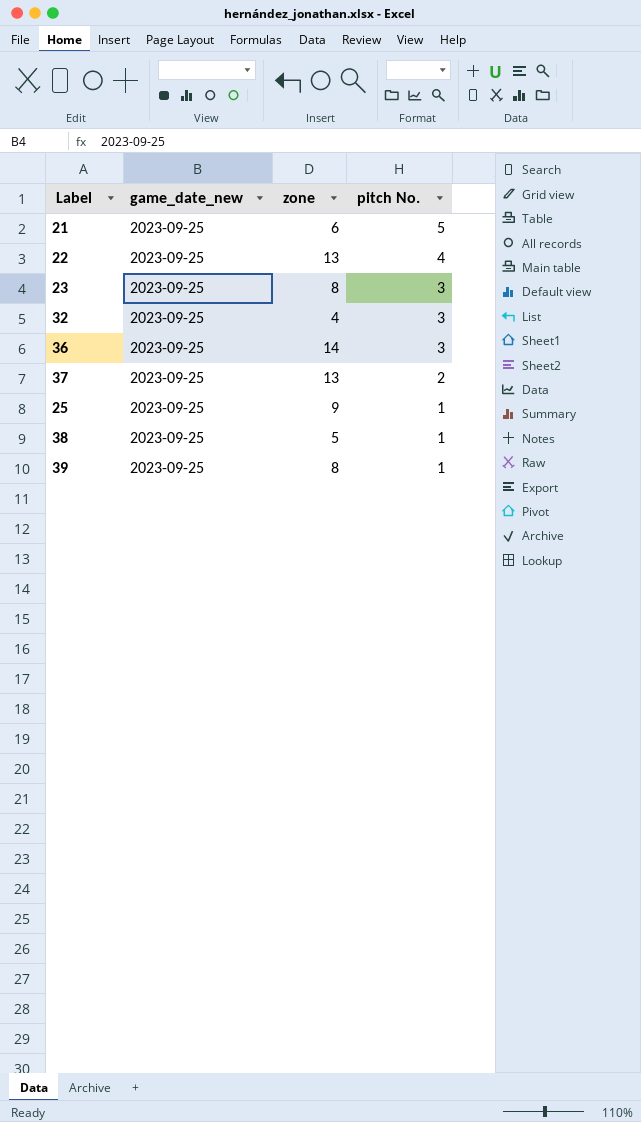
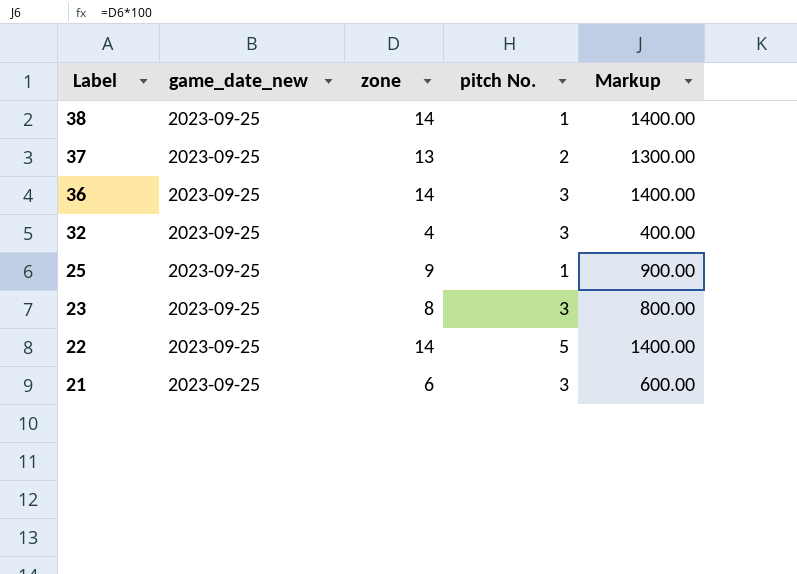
row order: pitch No. descending -> Label descending
column Markup | formula: none -> [zone] * 100
row 39: 2023-09-25 | 8 | 1 -> none
38 | zone: 5 -> 14
22 | zone: 13 -> 14
22 | pitch No.: 4 -> 5
21 | pitch No.: 5 -> 3

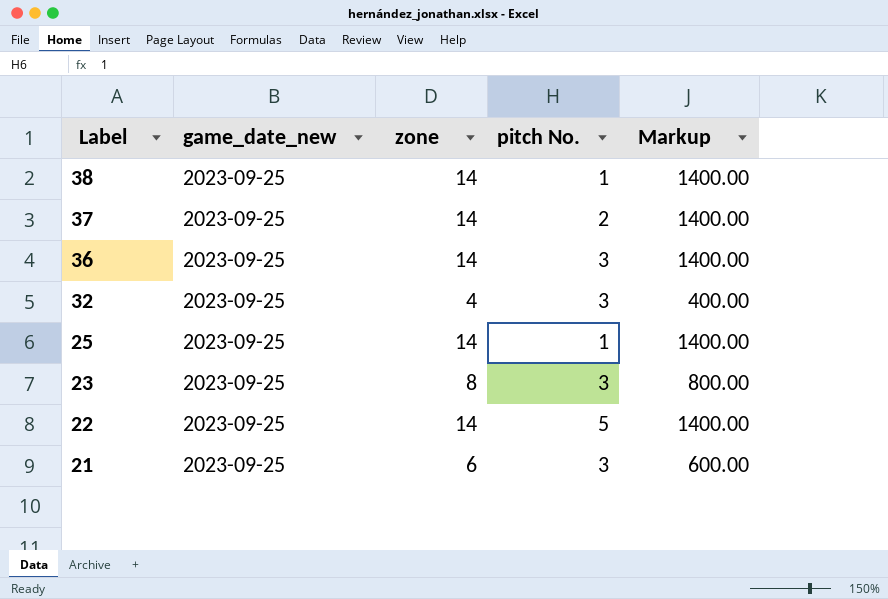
37 | zone: 13 -> 14
37 | Markup: 1300.00 -> 1400.00
25 | zone: 9 -> 14
25 | Markup: 900.00 -> 1400.00

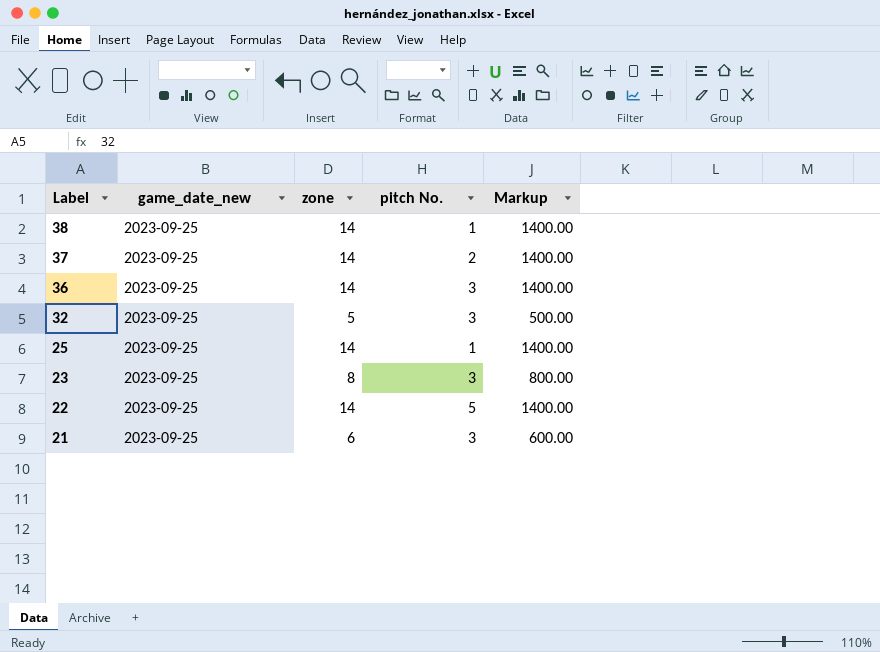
32 | zone: 4 -> 5
32 | Markup: 400.00 -> 500.00

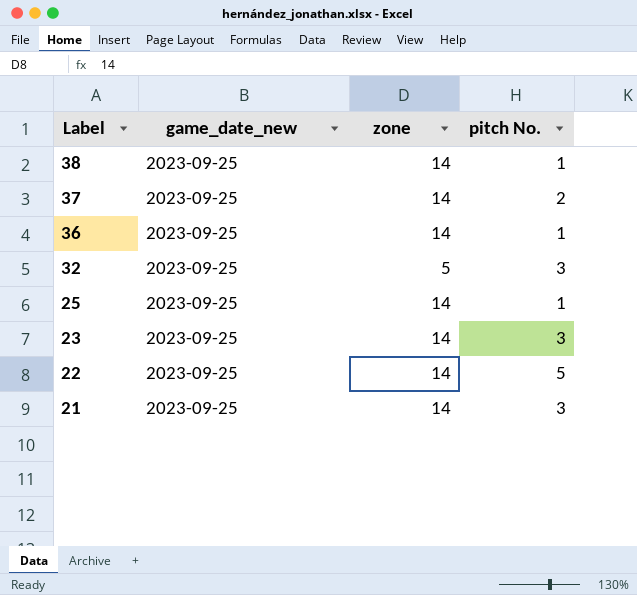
column Markup | formula: [zone] * 100 -> none
36 | pitch No.: 3 -> 1
23 | zone: 8 -> 14
21 | zone: 6 -> 14

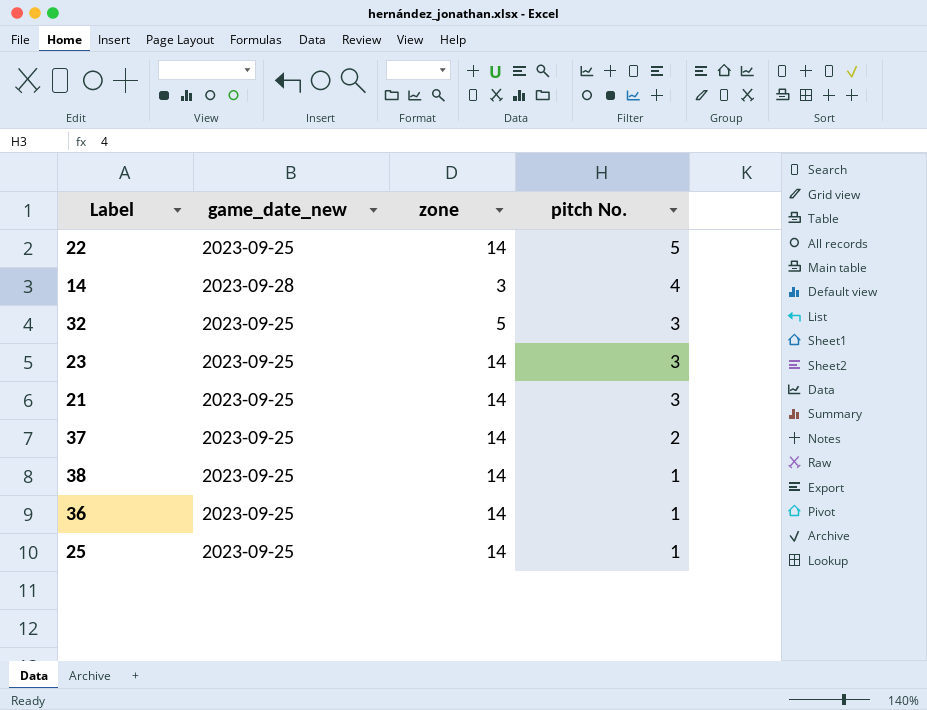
row order: Label descending -> pitch No. descending
row 14: none -> 2023-09-28 | 3 | 4

